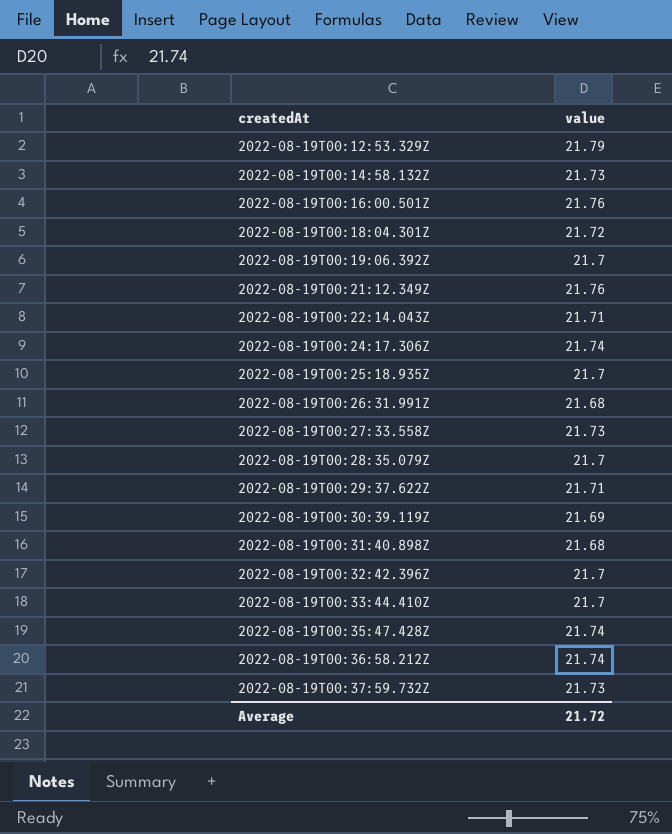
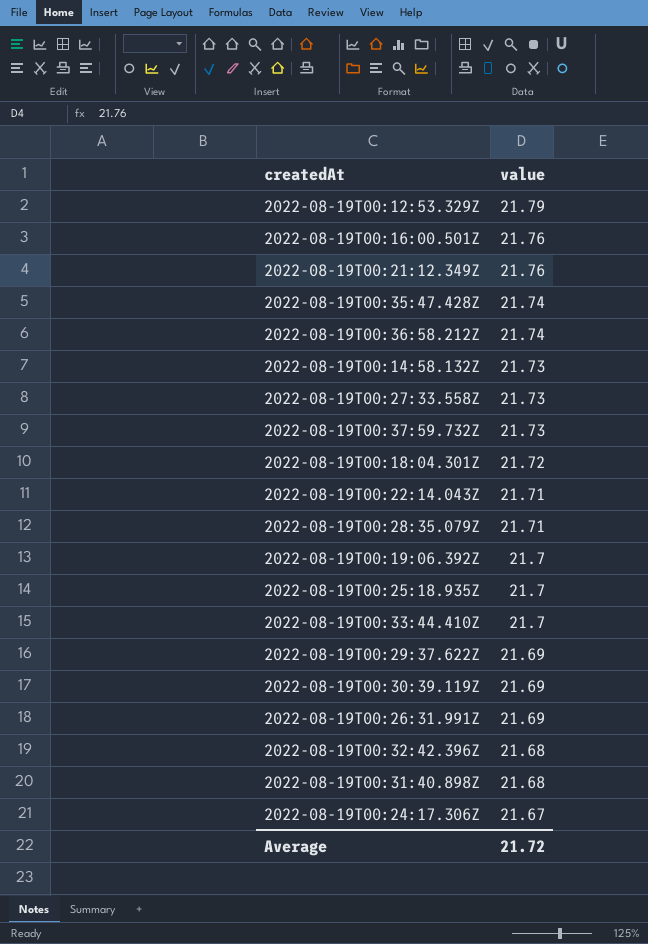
row order: createdAt ascending -> value descending
2022-08-19T00:28:35.079Z | value: 21.7 -> 21.71
2022-08-19T00:29:37.622Z | value: 21.71 -> 21.69
2022-08-19T00:26:31.991Z | value: 21.68 -> 21.69
2022-08-19T00:32:42.396Z | value: 21.7 -> 21.68
2022-08-19T00:24:17.306Z | value: 21.74 -> 21.67

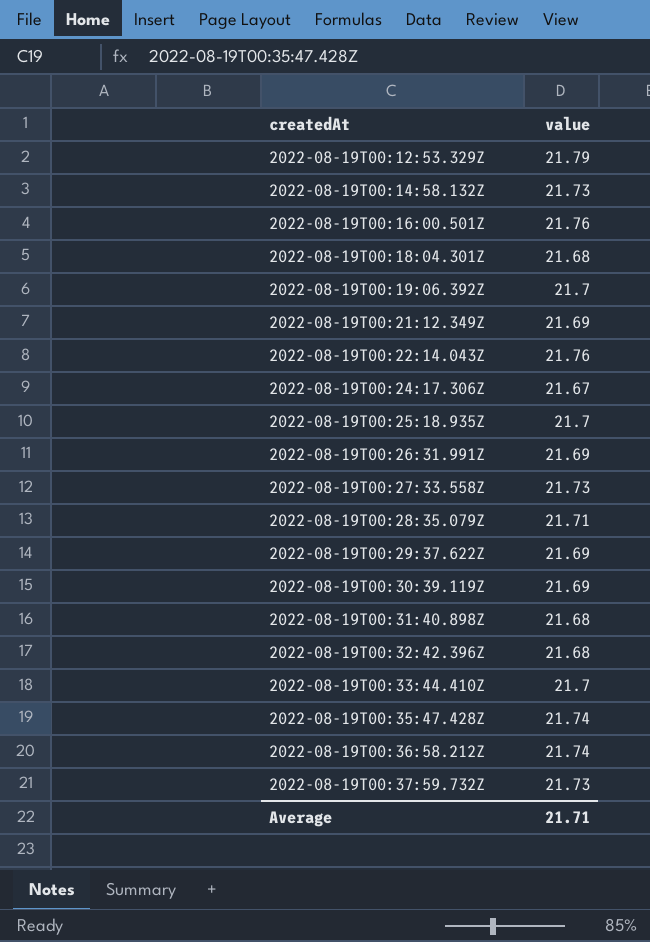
row order: value descending -> createdAt ascending
2022-08-19T00:18:04.301Z | value: 21.72 -> 21.68
2022-08-19T00:21:12.349Z | value: 21.76 -> 21.69
2022-08-19T00:22:14.043Z | value: 21.71 -> 21.76
Average | value: 21.72 -> 21.71

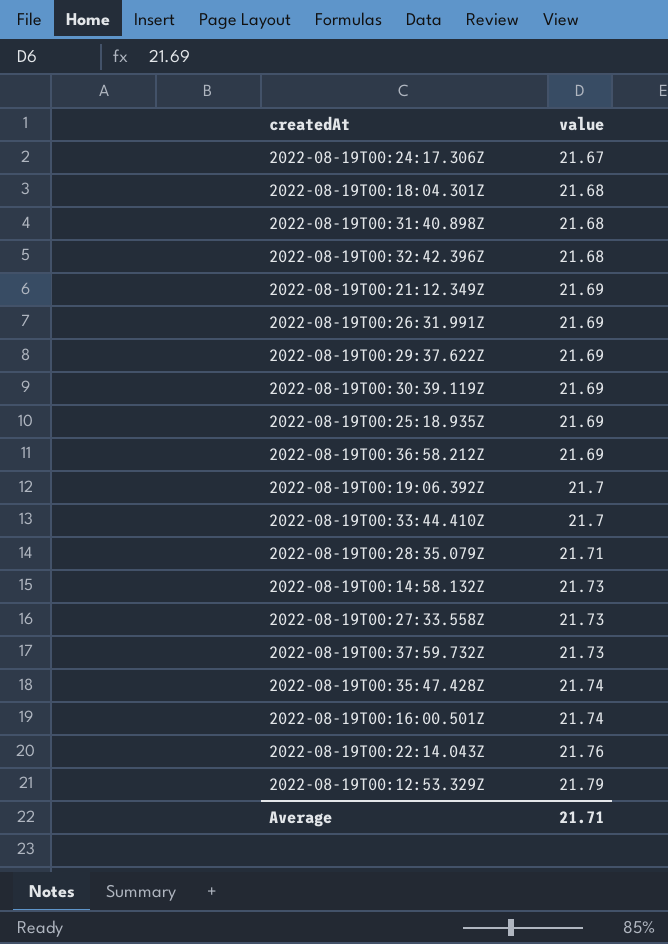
row order: createdAt ascending -> value ascending
2022-08-19T00:25:18.935Z | value: 21.7 -> 21.69
2022-08-19T00:36:58.212Z | value: 21.74 -> 21.69
2022-08-19T00:16:00.501Z | value: 21.76 -> 21.74

